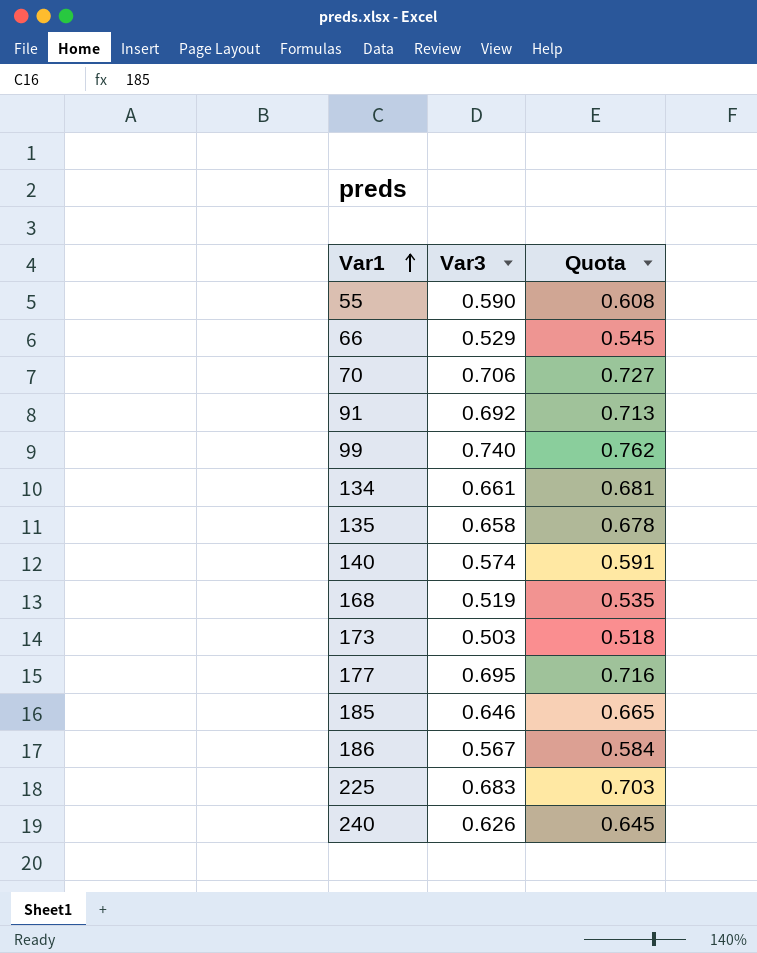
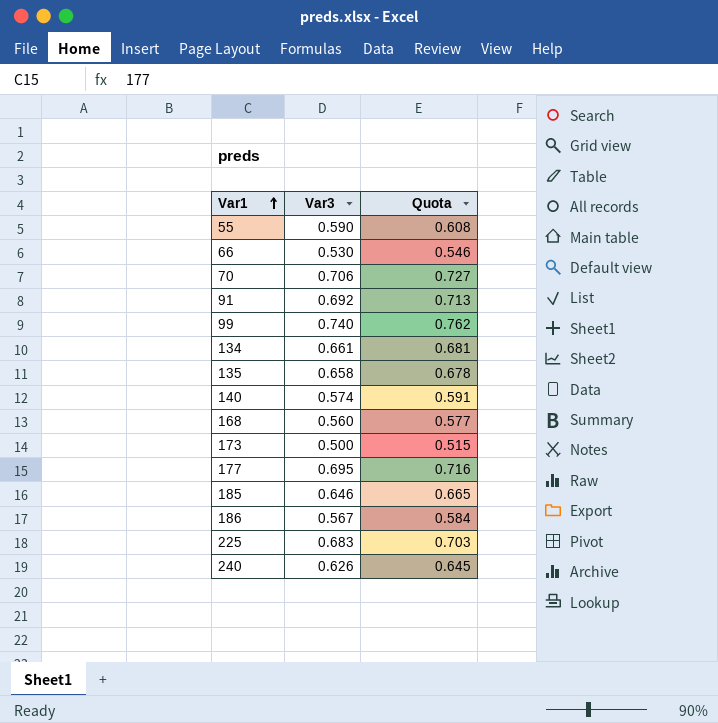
66 | Var3: 0.529 -> 0.530
66 | Quota: 0.545 -> 0.546
168 | Var3: 0.519 -> 0.560
168 | Quota: 0.535 -> 0.577
173 | Var3: 0.503 -> 0.500
173 | Quota: 0.518 -> 0.515

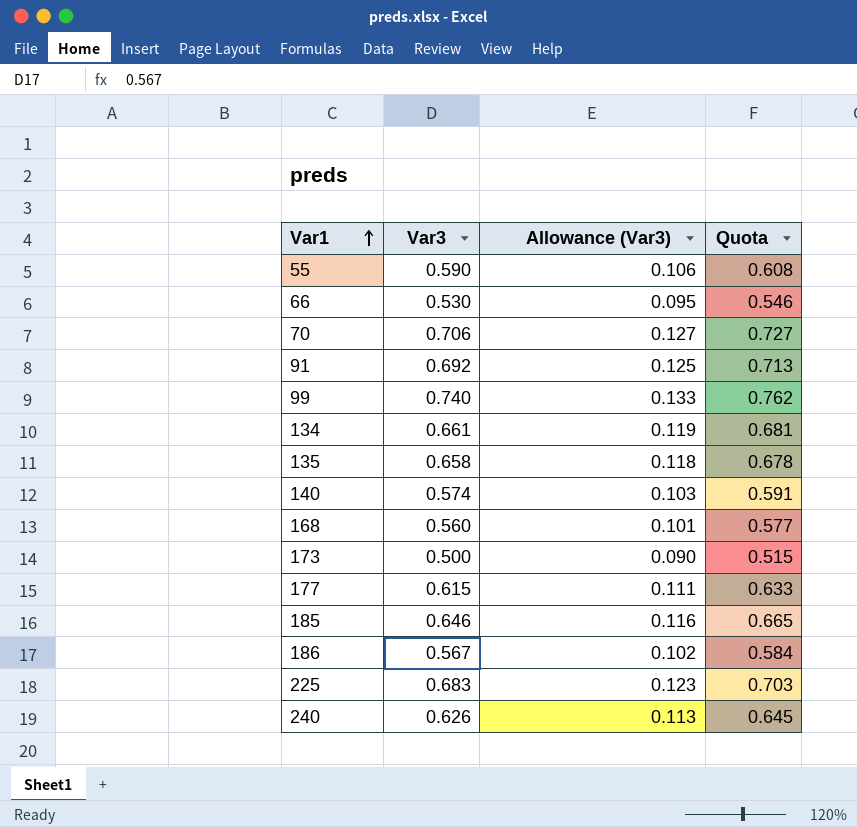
column Allowance (Var3) | formula: none -> [Var3] * 0.18
177 | Var3: 0.695 -> 0.615
177 | Quota: 0.716 -> 0.633

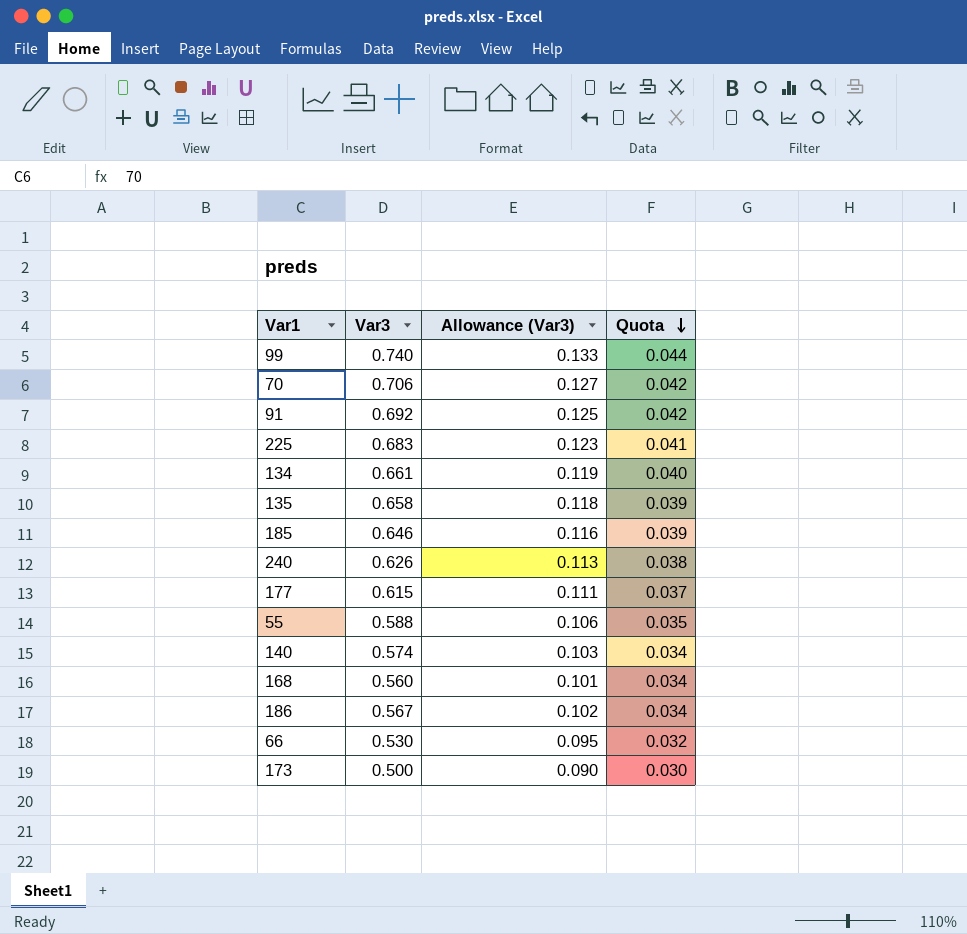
row order: Var1 ascending -> Quota descending
column Quota | formula: [Var3] * 1.03 -> [Var3] * 0.06
55 | Var3: 0.590 -> 0.588

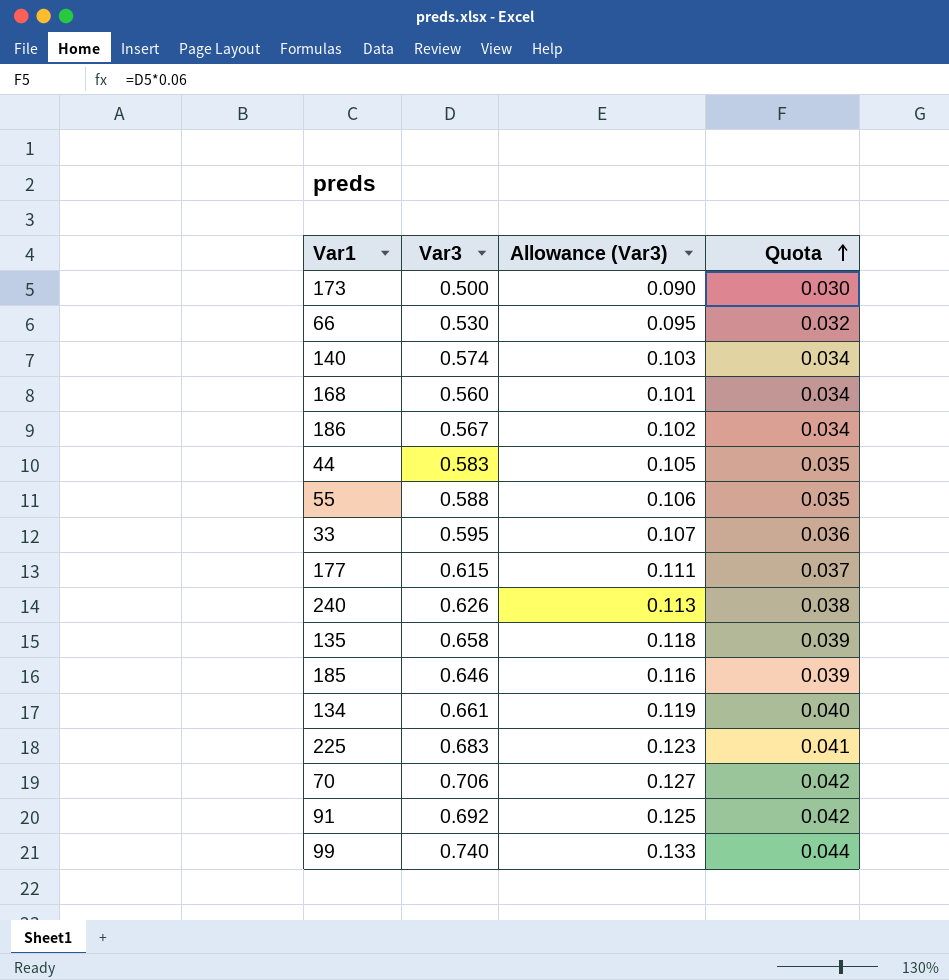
row order: Quota descending -> Quota ascending
row 44: none -> 0.583 | 0.105 | 0.035
row 33: none -> 0.595 | 0.107 | 0.036

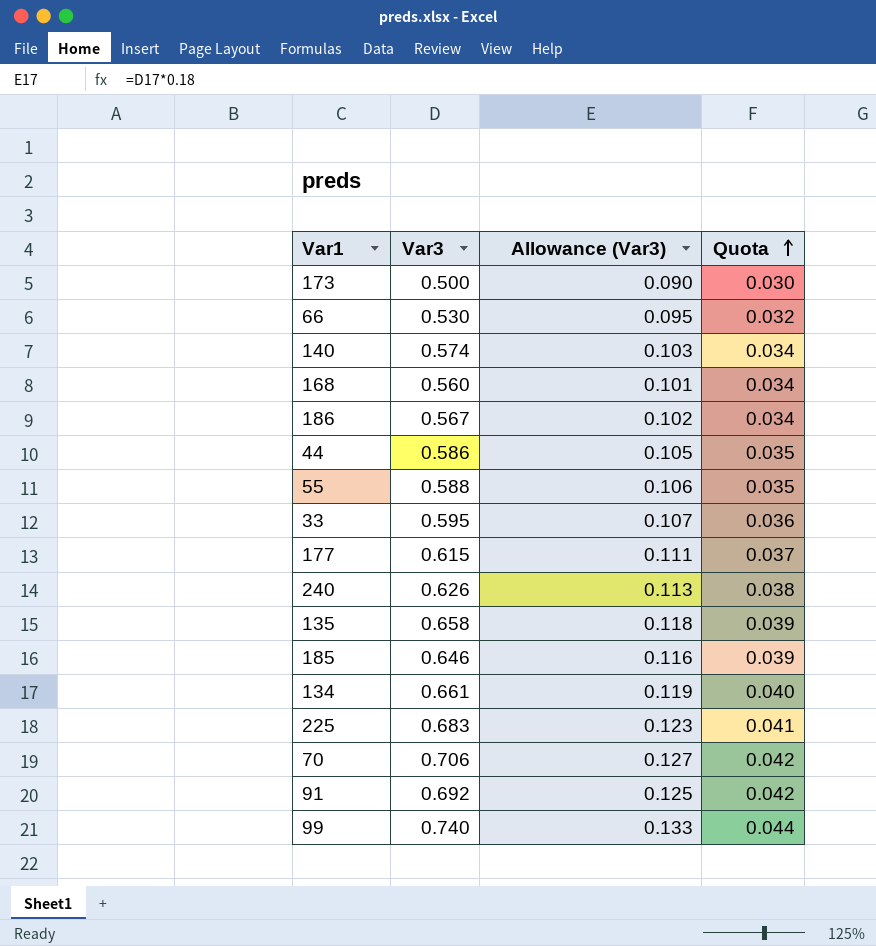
44 | Var3: 0.583 -> 0.586

